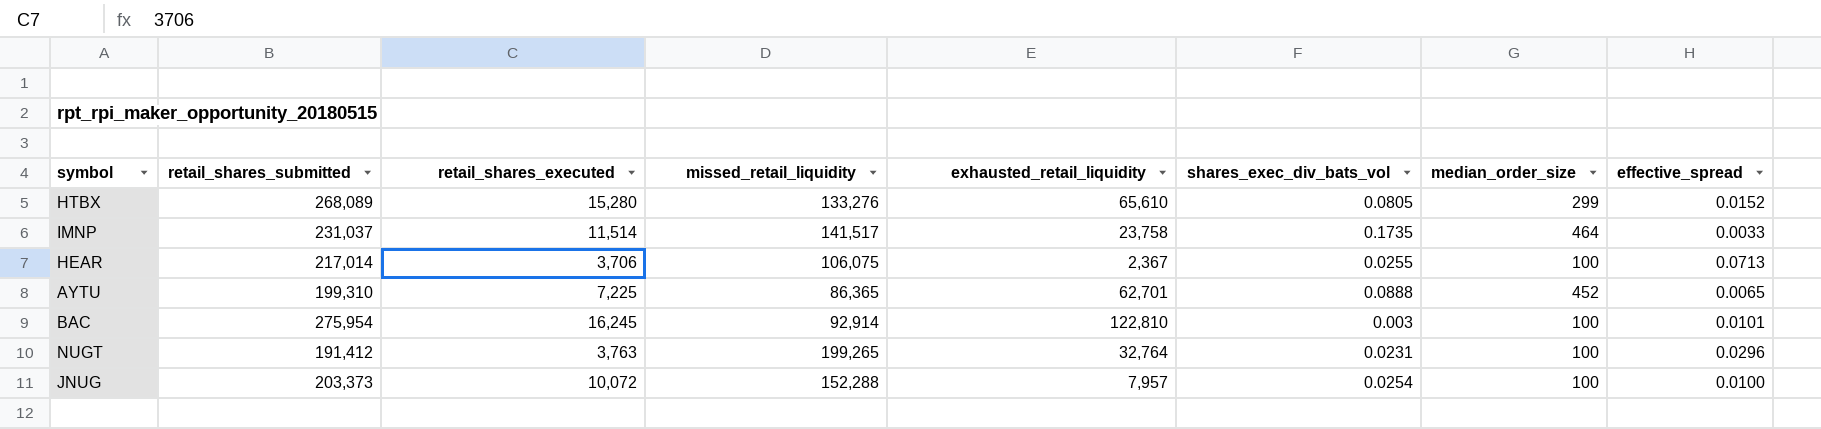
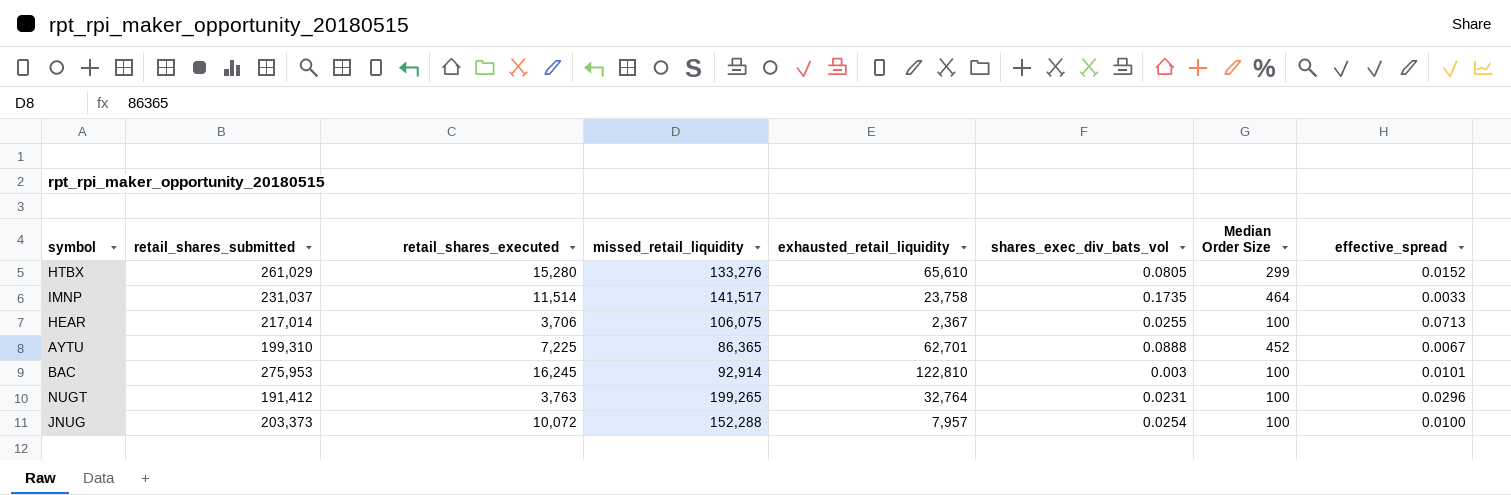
column name: median_order_size -> Median Order Size
HTBX | retail_shares_submitted: 268,089 -> 261,029
AYTU | effective_spread: 0.0065 -> 0.0067
BAC | retail_shares_submitted: 275,954 -> 275,953

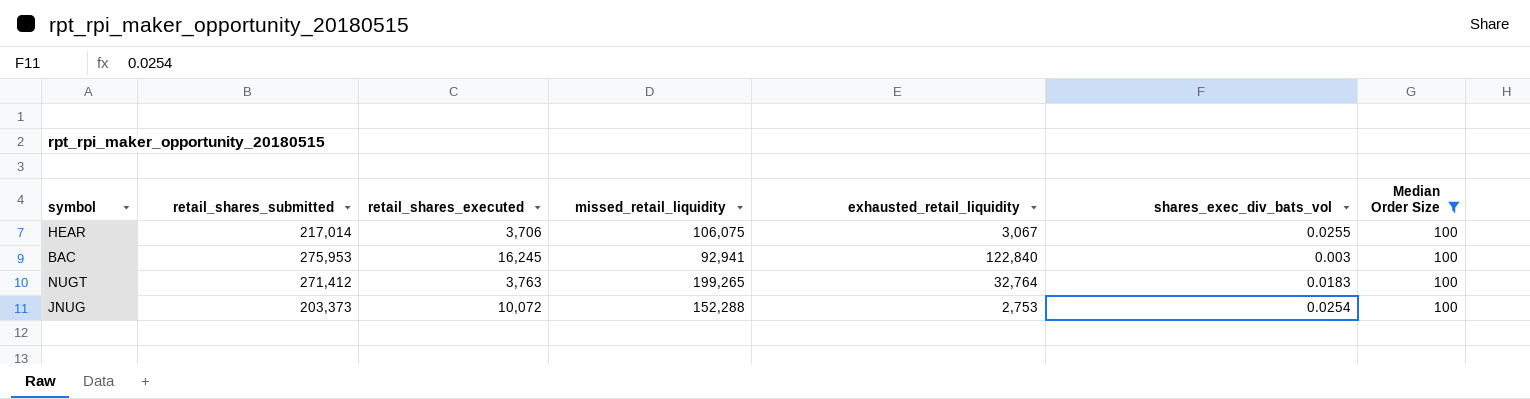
filter: none -> Median Order Size = 100
column effective_spread | position: 8 -> none
HEAR | exhausted_retail_liquidity: 2,367 -> 3,067
BAC | missed_retail_liquidity: 92,914 -> 92,941
BAC | exhausted_retail_liquidity: 122,810 -> 122,840
NUGT | retail_shares_submitted: 191,412 -> 271,412
NUGT | shares_exec_div_bats_vol: 0.0231 -> 0.0183
JNUG | exhausted_retail_liquidity: 7,957 -> 2,753

